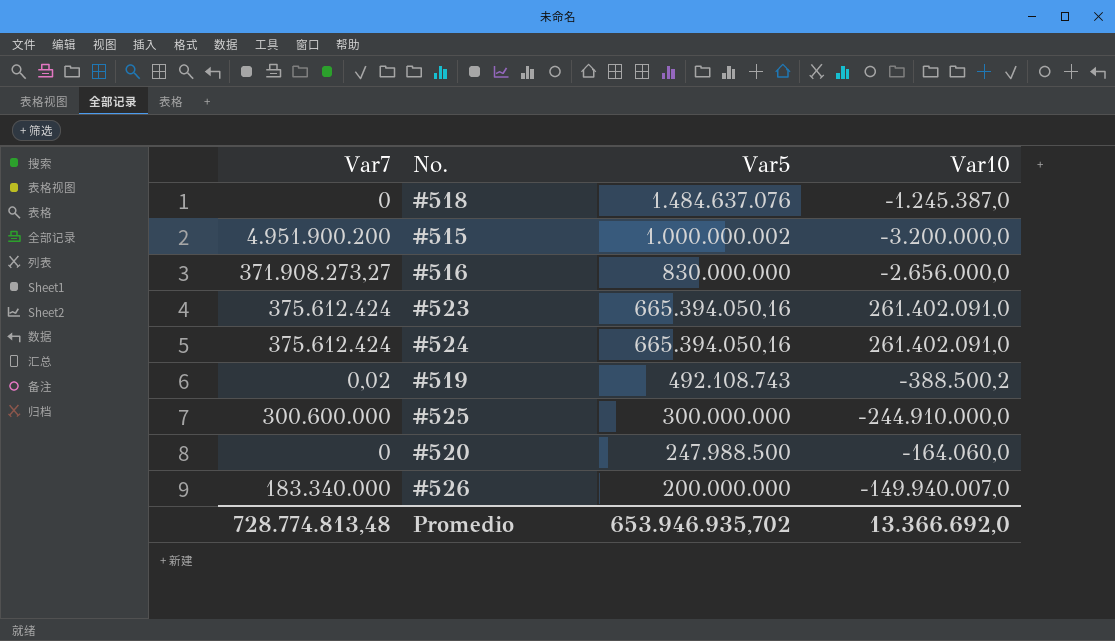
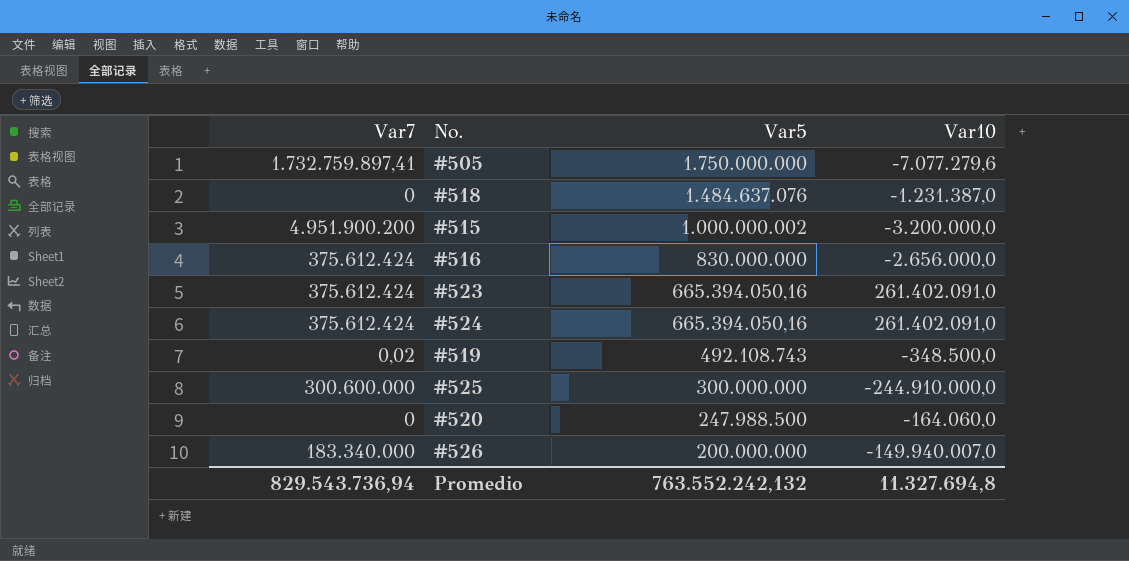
row #505: none -> 1.732.759.897,41 | 1.750.000.000 | -7.077.279,6
#518 | Var10: -1.245.387,0 -> -1.231.387,0
#516 | Var7: 371.908.273,27 -> 375.612.424
#519 | Var10: -388.500,2 -> -348.500,0
Promedio | Var7: 728.774.813,48 -> 829.543.736,94
Promedio | Var5: 653.946.935,702 -> 763.552.242,132
Promedio | Var10: 13.366.692,0 -> 11.327.694,8

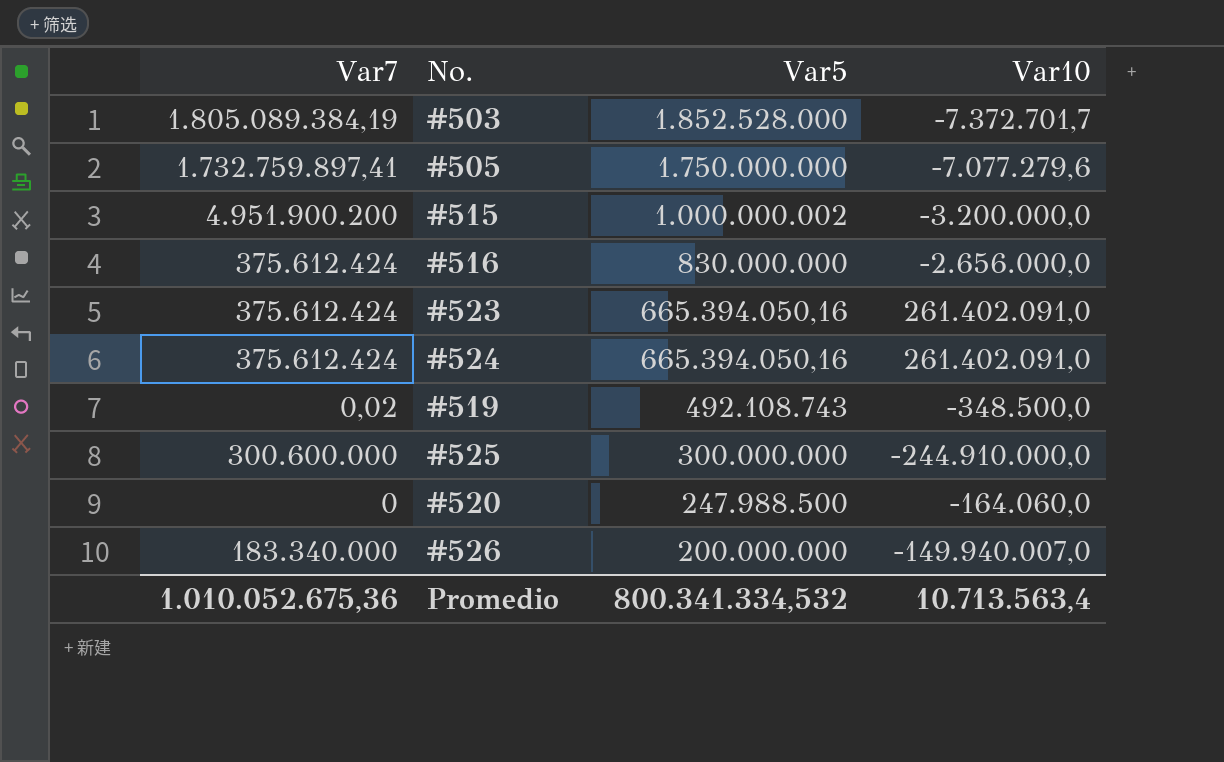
row #518: 0 | 1.484.637.076 | -1.231.387,0 -> none
row #503: none -> 1.805.089.384,19 | 1.852.528.000 | -7.372.701,7
Promedio | Var7: 829.543.736,94 -> 1.010.052.675,36
Promedio | Var5: 763.552.242,132 -> 800.341.334,532
Promedio | Var10: 11.327.694,8 -> 10.713.563,4

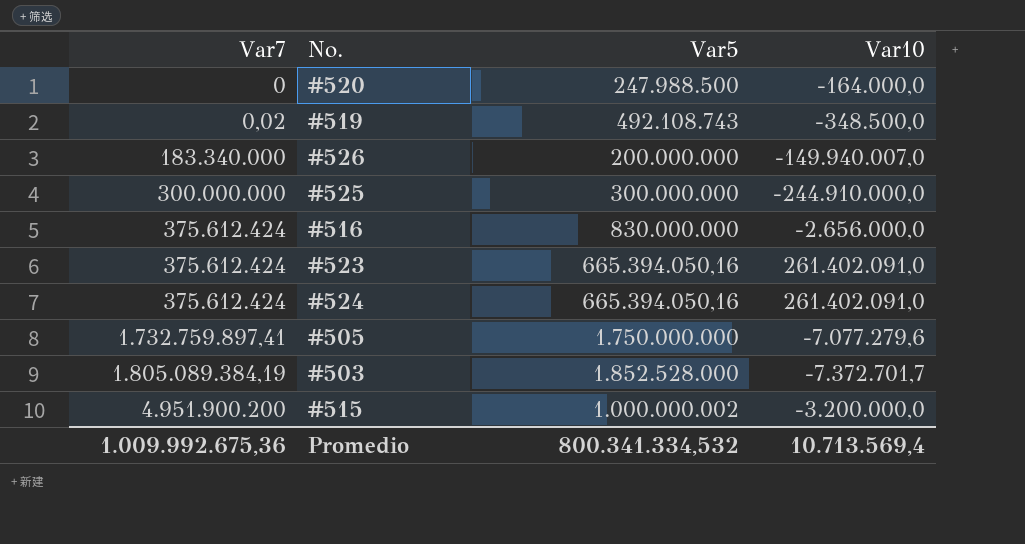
row order: Var5 descending -> Var7 ascending
#520 | Var10: -164.060,0 -> -164.000,0
#525 | Var7: 300.600.000 -> 300.000.000
Promedio | Var7: 1.010.052.675,36 -> 1.009.992.675,36
Promedio | Var10: 10.713.563,4 -> 10.713.569,4

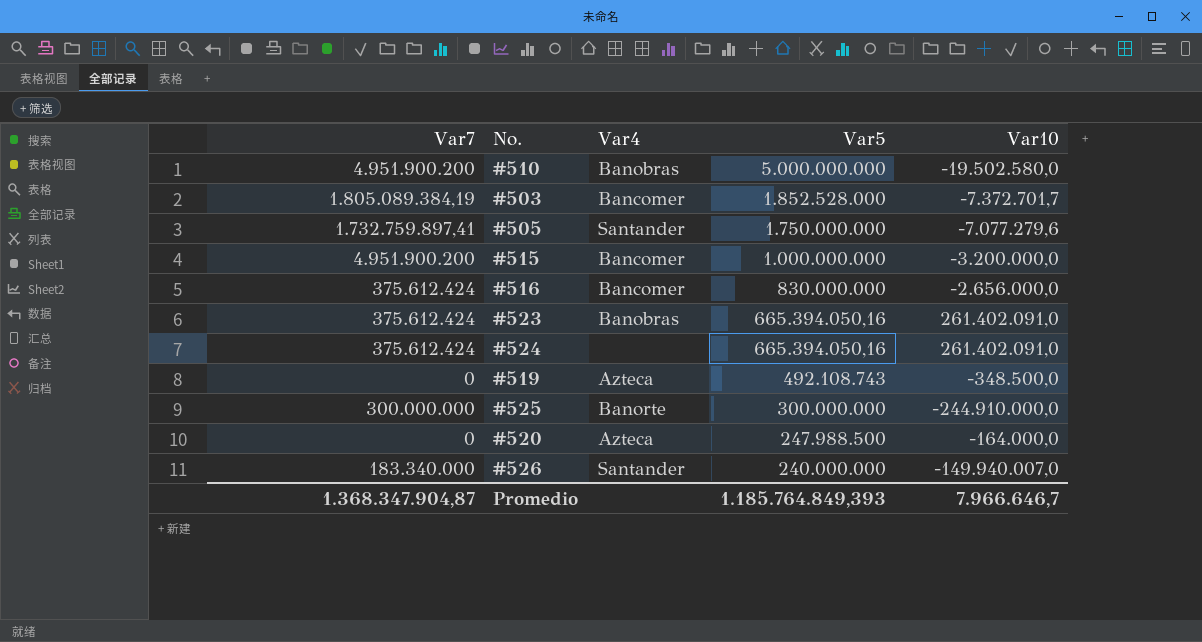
row order: Var7 ascending -> Var5 descending
column Var4 | position: none -> 3
row #510: none -> 4.951.900.200 | Banobras | 5.000.000.000 | -19.502.580,0
#515 | Var5: 1.000.000.002 -> 1.000.000.000
#519 | Var7: 0,02 -> 0
#526 | Var5: 200.000.000 -> 240.000.000
Promedio | Var7: 1.009.992.675,36 -> 1.368.347.904,87
Promedio | Var5: 800.341.334,532 -> 1.185.764.849,393
Promedio | Var10: 10.713.569,4 -> 7.966.646,7

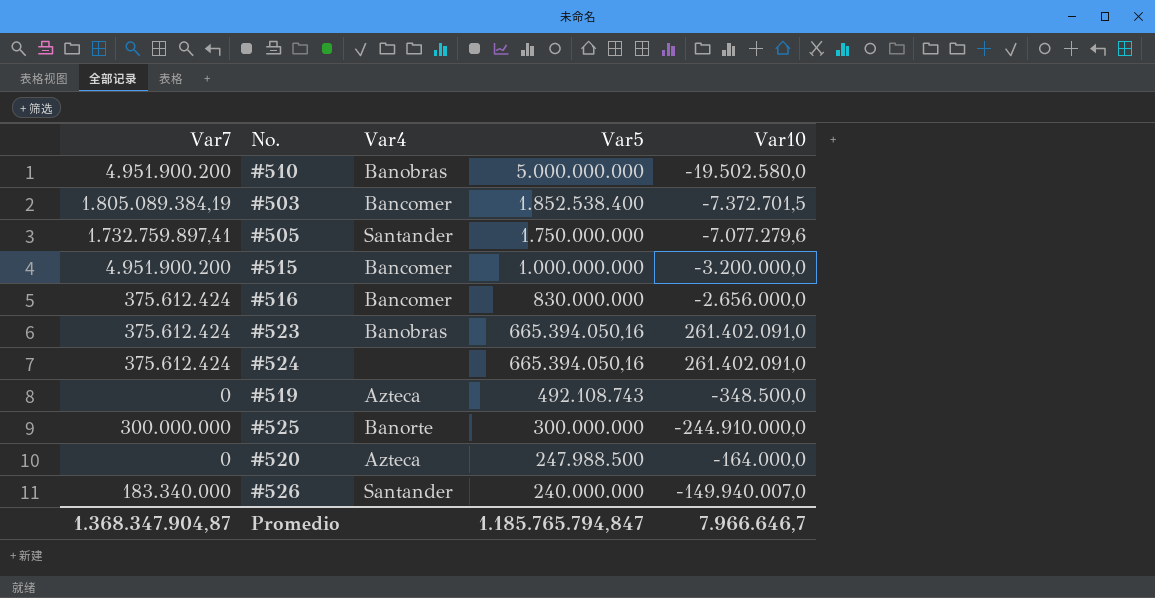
#503 | Var5: 1.852.528.000 -> 1.852.538.400
#503 | Var10: -7.372.701,7 -> -7.372.701,5
Promedio | Var5: 1.185.764.849,393 -> 1.185.765.794,847

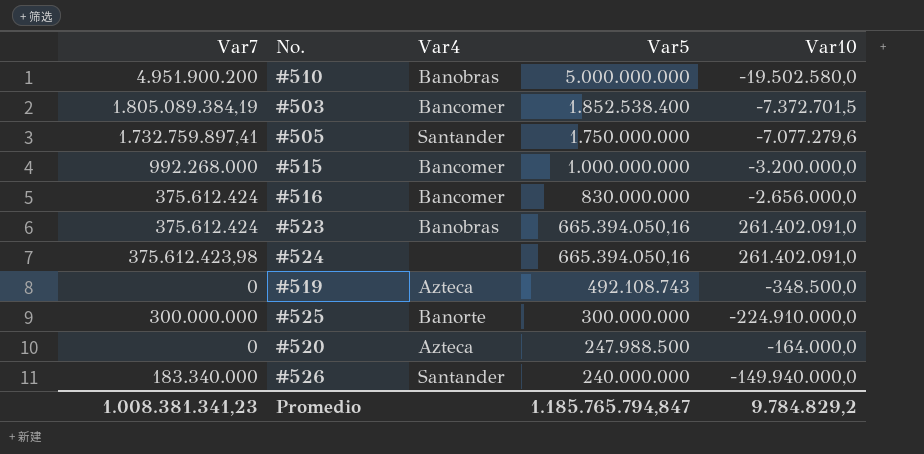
#515 | Var7: 4.951.900.200 -> 992.268.000
#524 | Var7: 375.612.424 -> 375.612.423,98
#525 | Var10: -244.910.000,0 -> -224.910.000,0
#526 | Var10: -149.940.007,0 -> -149.940.000,0
Promedio | Var7: 1.368.347.904,87 -> 1.008.381.341,23
Promedio | Var10: 7.966.646,7 -> 9.784.829,2

